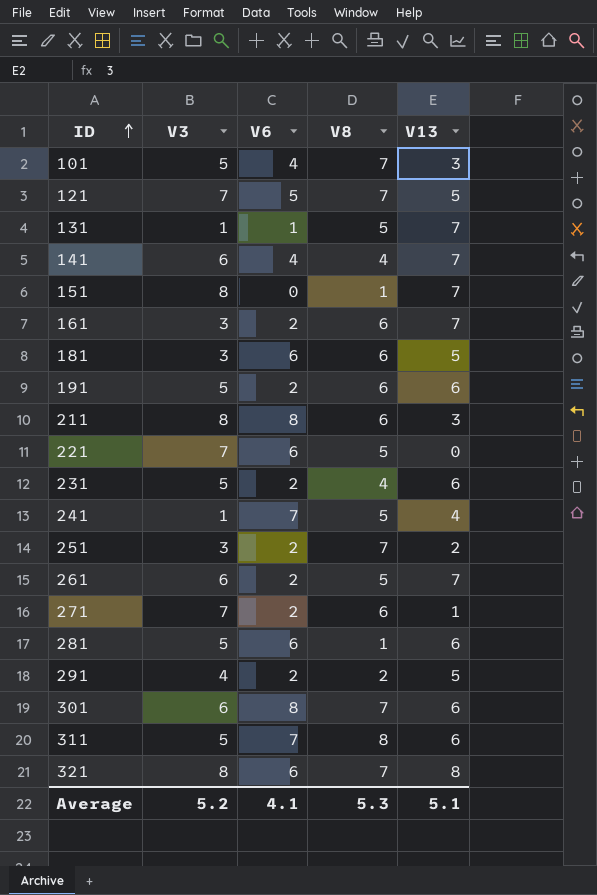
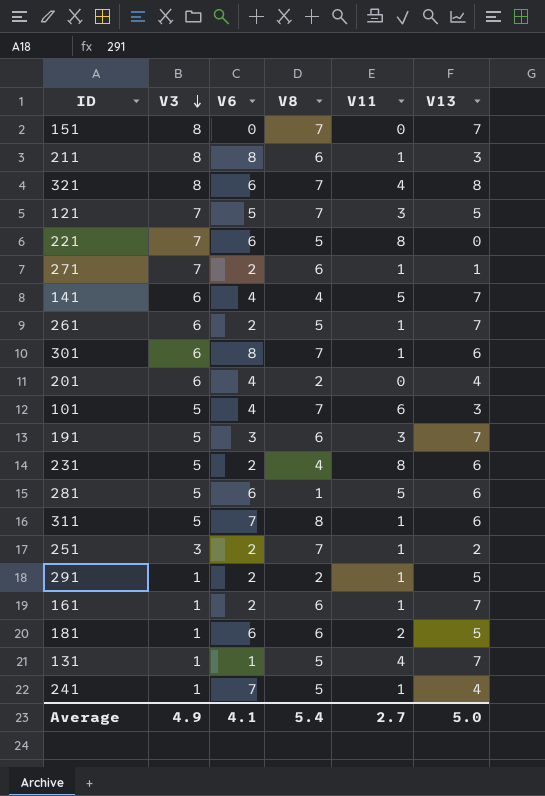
row order: ID ascending -> V3 descending
column V11 | position: none -> 5
151 | V8: 1 -> 7
row 201: none -> 6 | 4 | 2 | 0 | 4
191 | V6: 2 -> 3
191 | V13: 6 -> 7
291 | V3: 4 -> 1
161 | V3: 3 -> 1
181 | V3: 3 -> 1
Average | V3: 5.2 -> 4.9
Average | V8: 5.3 -> 5.4
Average | V13: 5.1 -> 5.0

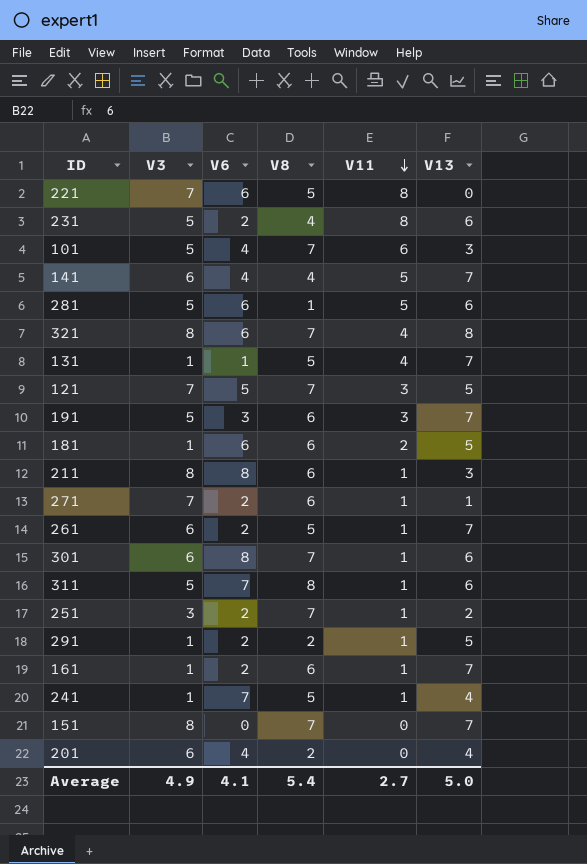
row order: V3 descending -> V11 descending

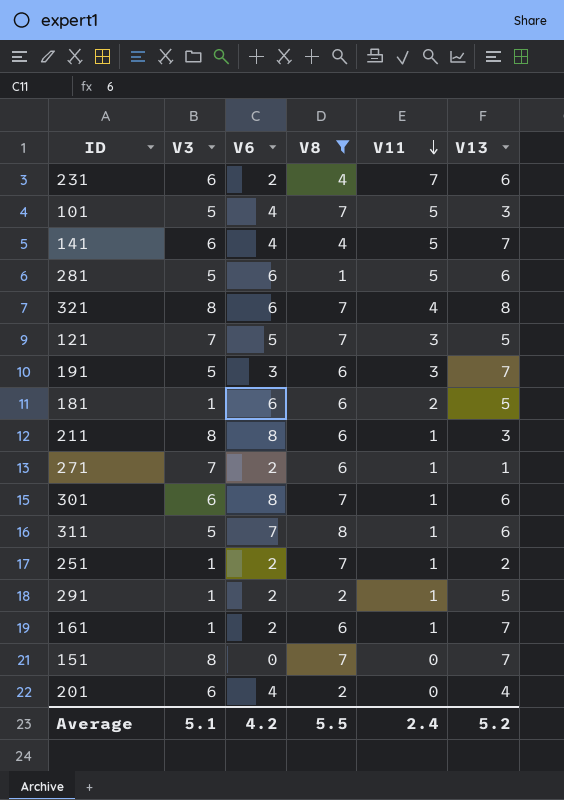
filter: none -> V8 != 5
231 | V3: 5 -> 6
231 | V11: 8 -> 7
101 | V11: 6 -> 5
251 | V3: 3 -> 1
Average | V3: 4.9 -> 5.1
Average | V6: 4.1 -> 4.2
Average | V8: 5.4 -> 5.5
Average | V11: 2.7 -> 2.4
Average | V13: 5.0 -> 5.2

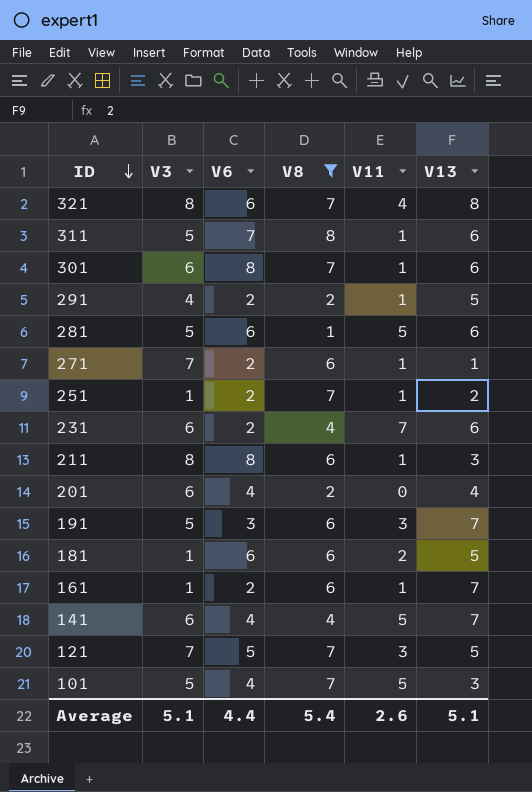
row order: V11 descending -> ID descending
row 151: 8 | 0 | 7 | 0 | 7 -> none
291 | V3: 1 -> 4
Average | V6: 4.2 -> 4.4
Average | V8: 5.5 -> 5.4
Average | V11: 2.4 -> 2.6
Average | V13: 5.2 -> 5.1

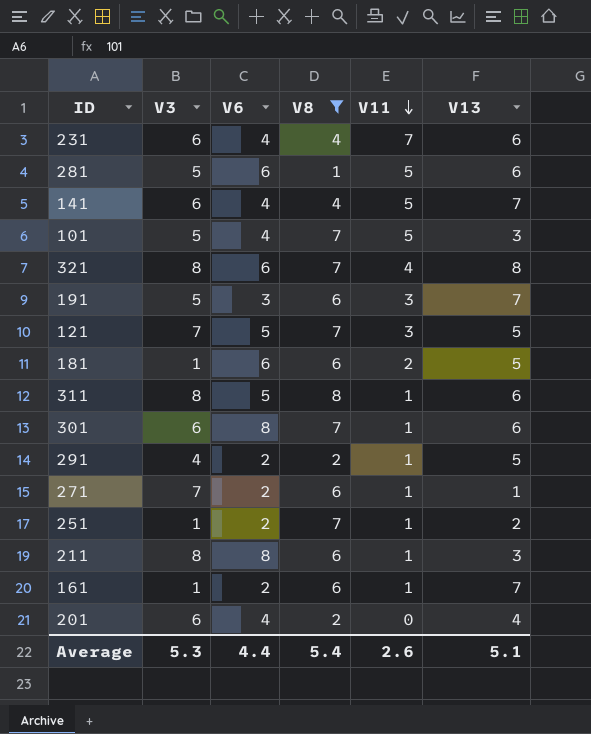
row order: ID descending -> V11 descending
231 | V6: 2 -> 4
311 | V3: 5 -> 8
311 | V6: 7 -> 5
Average | V3: 5.1 -> 5.3

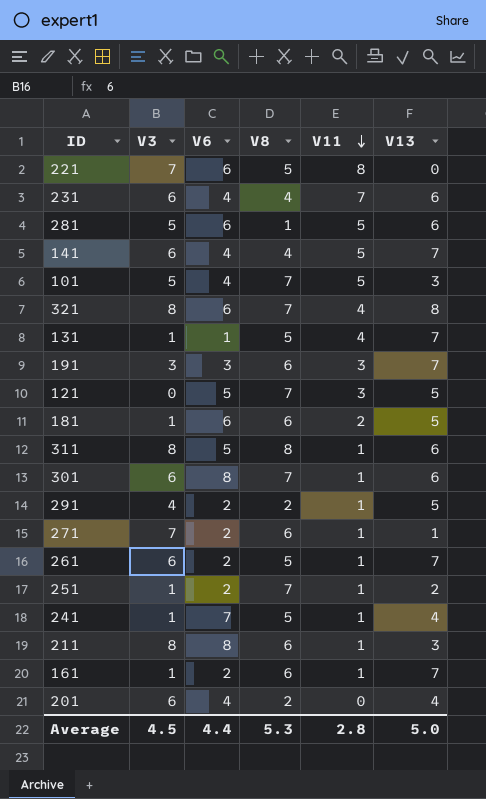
filter: V8 != 5 -> none
191 | V3: 5 -> 3
121 | V3: 7 -> 0
Average | V3: 5.3 -> 4.5
Average | V8: 5.4 -> 5.3
Average | V11: 2.6 -> 2.8
Average | V13: 5.1 -> 5.0

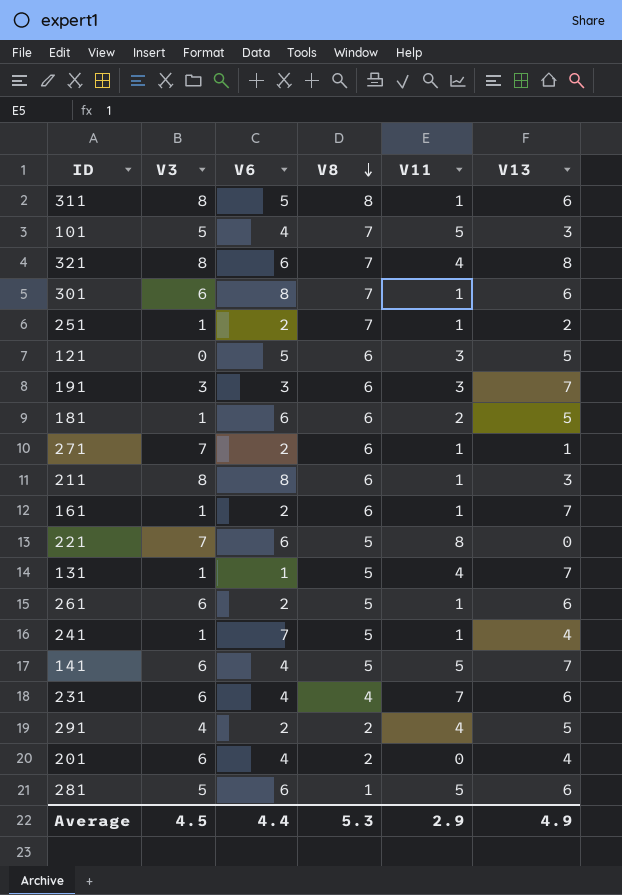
row order: V11 descending -> V8 descending
121 | V8: 7 -> 6
261 | V13: 7 -> 6
141 | V8: 4 -> 5
291 | V11: 1 -> 4
Average | V11: 2.8 -> 2.9
Average | V13: 5.0 -> 4.9

